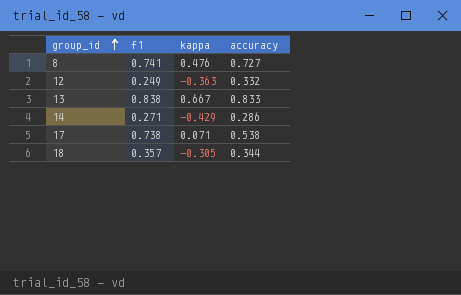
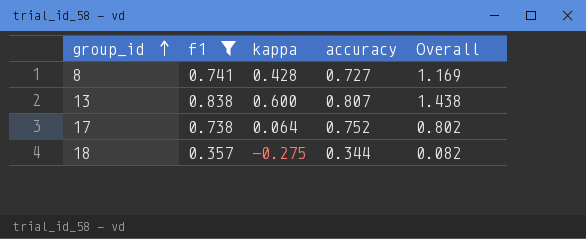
filter: none -> f1 >= 0.357
column Overall | formula: none -> [f1] + [kappa]
8 | kappa: 0.476 -> 0.428
13 | kappa: 0.667 -> 0.600
13 | accuracy: 0.833 -> 0.807
17 | kappa: 0.071 -> 0.064
17 | accuracy: 0.538 -> 0.752
18 | kappa: -0.305 -> -0.275

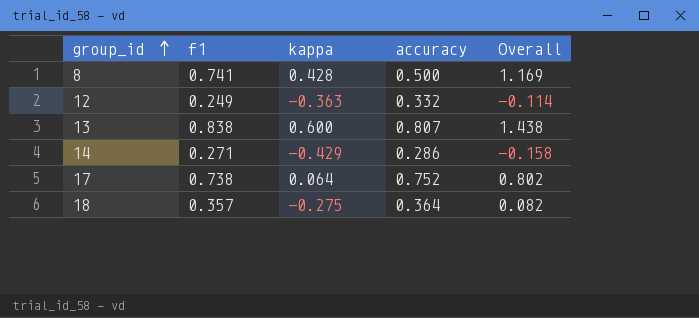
filter: f1 >= 0.357 -> none
8 | accuracy: 0.727 -> 0.500
18 | accuracy: 0.344 -> 0.364

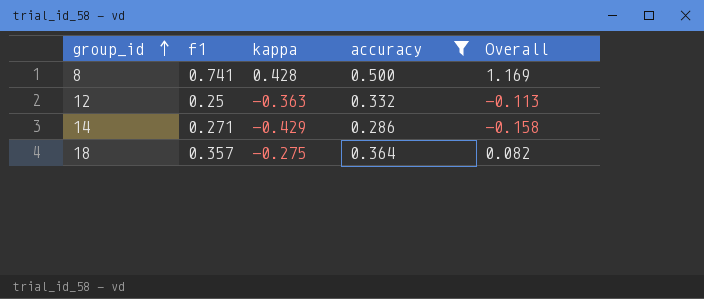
filter: none -> accuracy <= 0.500
12 | f1: 0.249 -> 0.25
12 | Overall: -0.114 -> -0.113

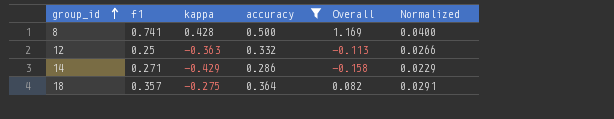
column Normalized | formula: none -> [accuracy] * 0.08

